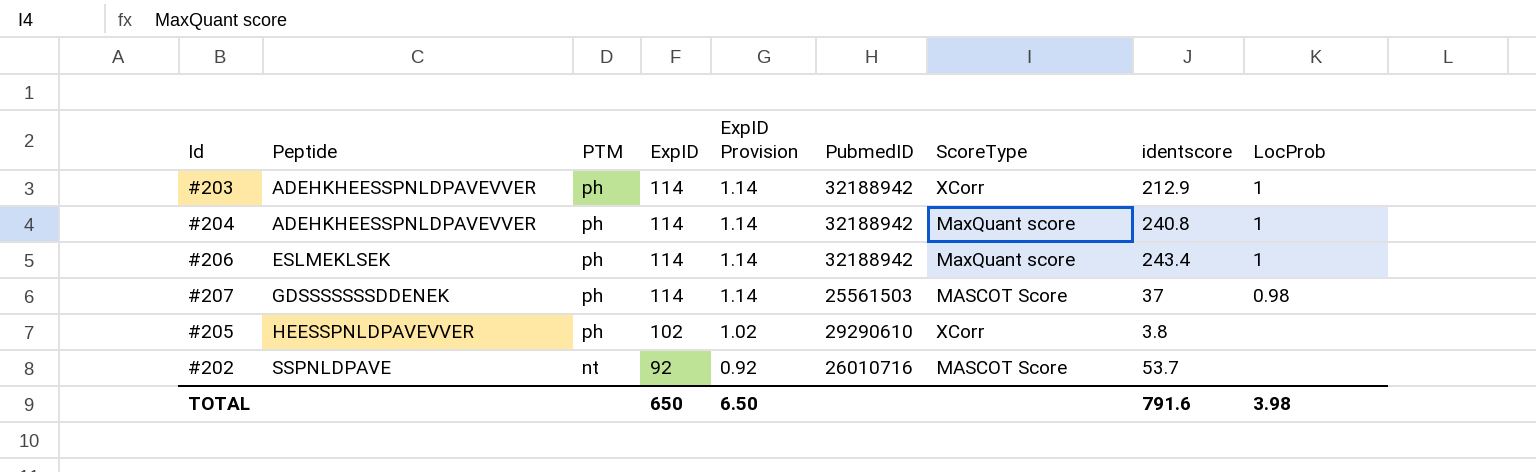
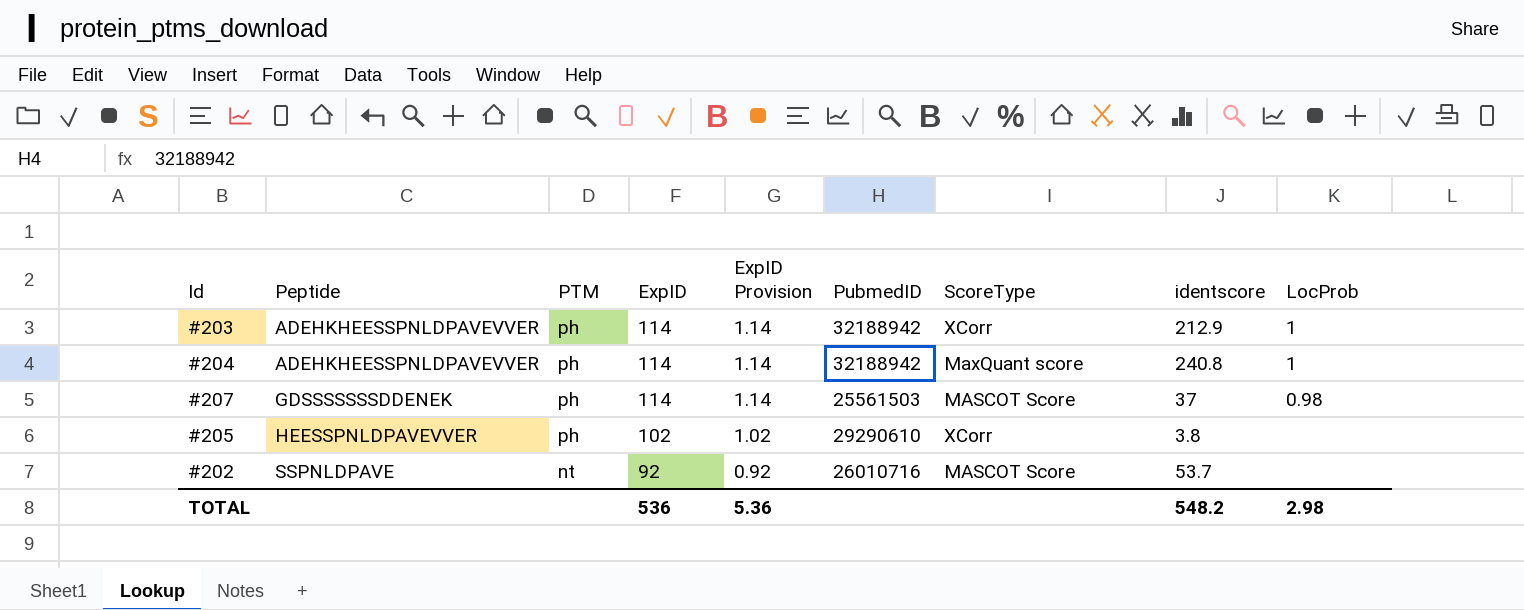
row #206: ESLMEKLSEK | ph | 114 | 1.14 | 32188942 | MaxQuant score | 243.4 | 1 -> none
TOTAL | ExpID: 650 -> 536
TOTAL | ExpID Provision: 6.50 -> 5.36
TOTAL | identscore: 791.6 -> 548.2
TOTAL | LocProb: 3.98 -> 2.98

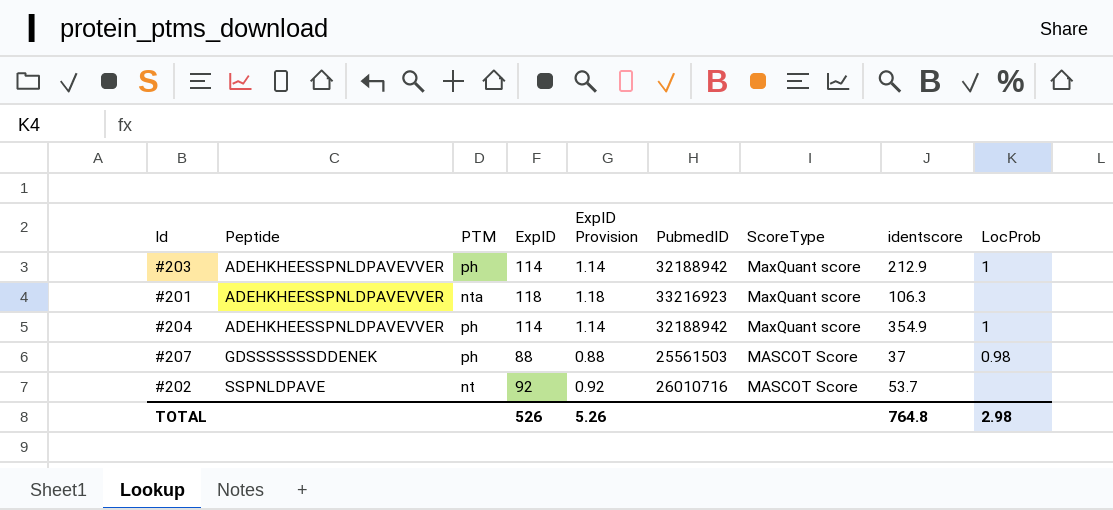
row #205: HEESSPNLDPAVEVVER | ph | 102 | 1.02 | 29290610 | XCorr | 3.8 | none -> none
#203 | ScoreType: XCorr -> MaxQuant score
row #201: none -> ADEHKHEESSPNLDPAVEVVER | nta | 118 | 1.18 | 33216923 | MaxQuant score | 106.3 | none
#204 | identscore: 240.8 -> 354.9
#207 | ExpID: 114 -> 88
#207 | ExpID Provision: 1.14 -> 0.88
TOTAL | ExpID: 536 -> 526
TOTAL | ExpID Provision: 5.36 -> 5.26
TOTAL | identscore: 548.2 -> 764.8

